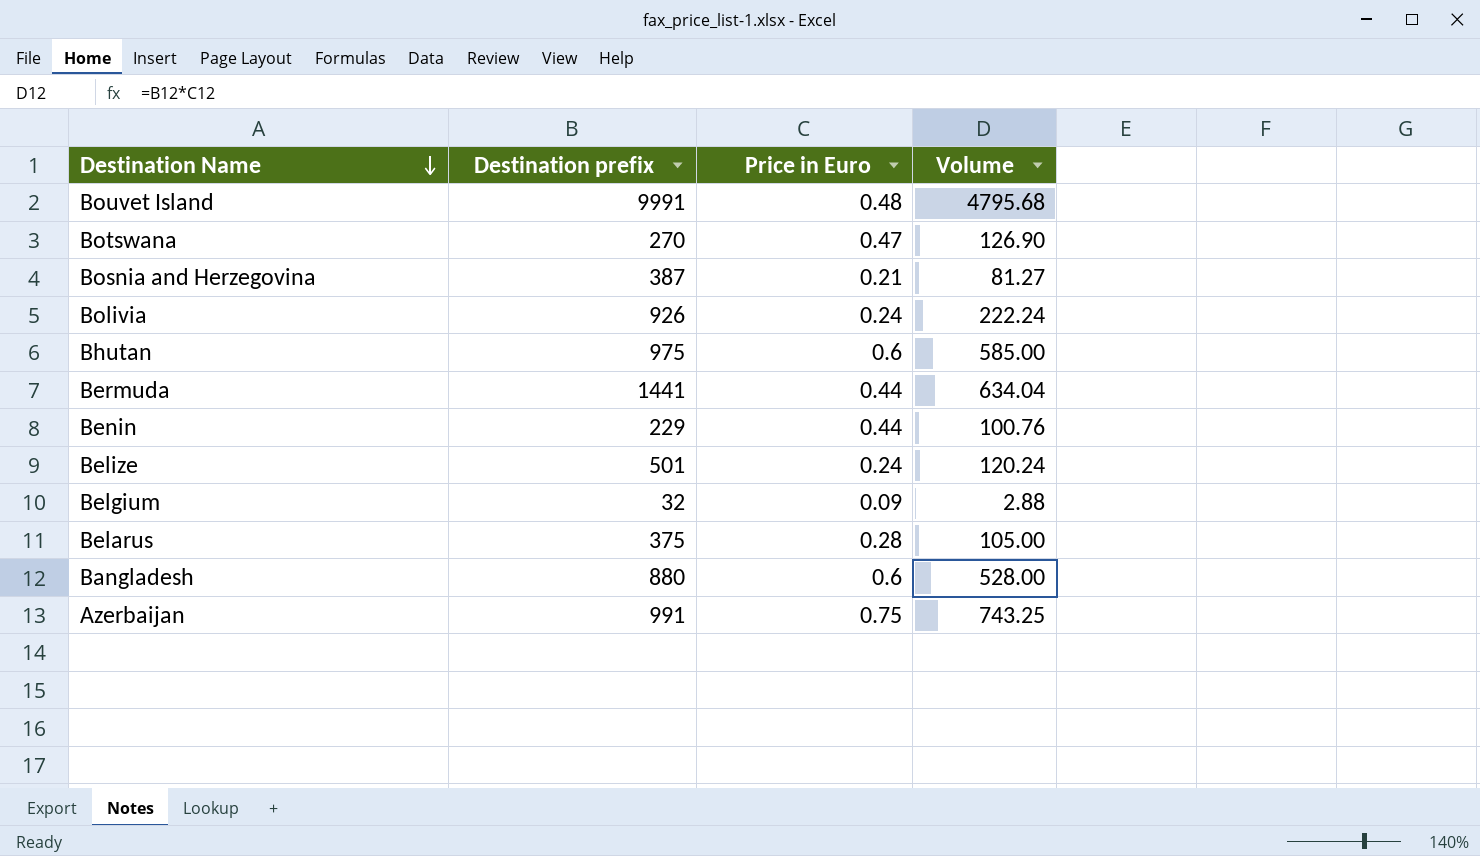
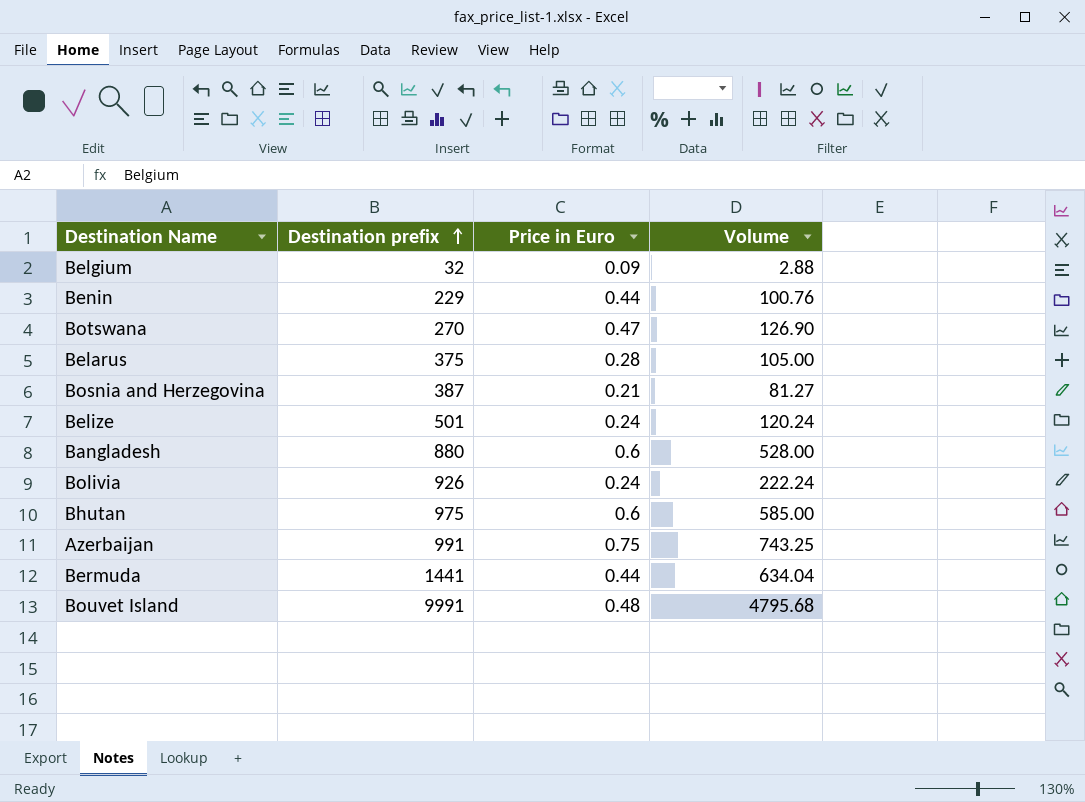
row order: Destination Name descending -> Destination prefix ascending

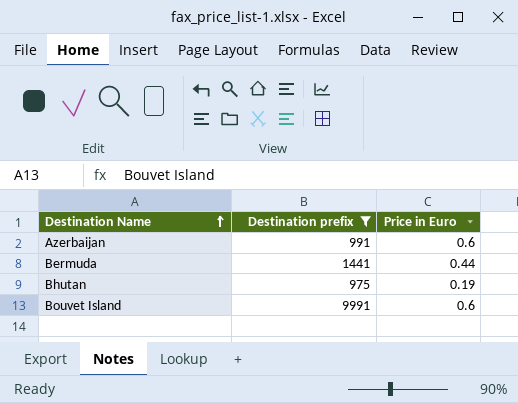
filter: none -> Destination prefix >= 975
row order: Destination prefix ascending -> Destination Name ascending
column Volume | formula: [Destination prefix] * [Price in Euro] -> none
Azerbaijan | Price in Euro: 0.75 -> 0.6
Bhutan | Price in Euro: 0.6 -> 0.19
Bouvet Island | Price in Euro: 0.48 -> 0.6

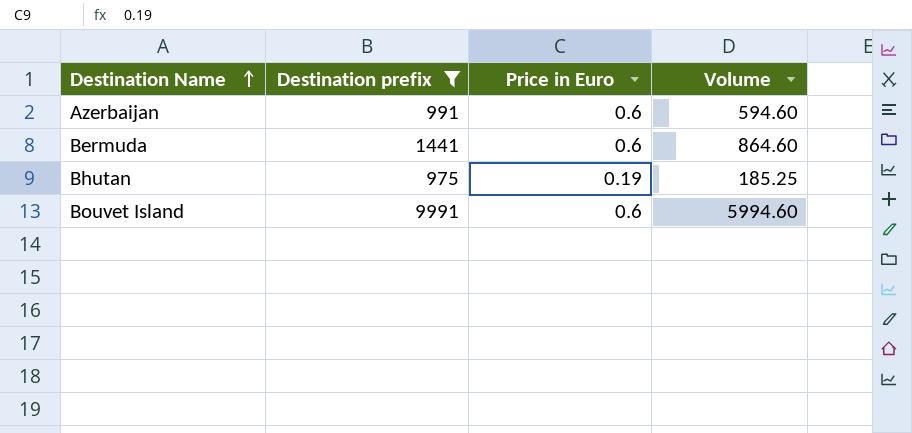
column Volume | formula: none -> [Destination prefix] * [Price in Euro]
Bermuda | Price in Euro: 0.44 -> 0.6

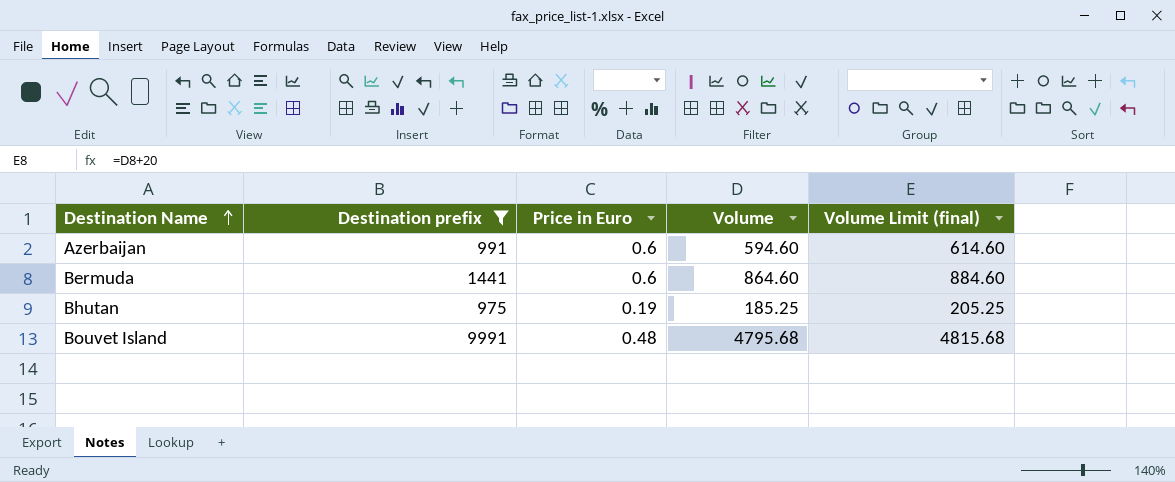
column Volume Limit (final) | formula: none -> [Volume] + 20
Bouvet Island | Price in Euro: 0.6 -> 0.48
Bouvet Island | Volume: 5994.60 -> 4795.68

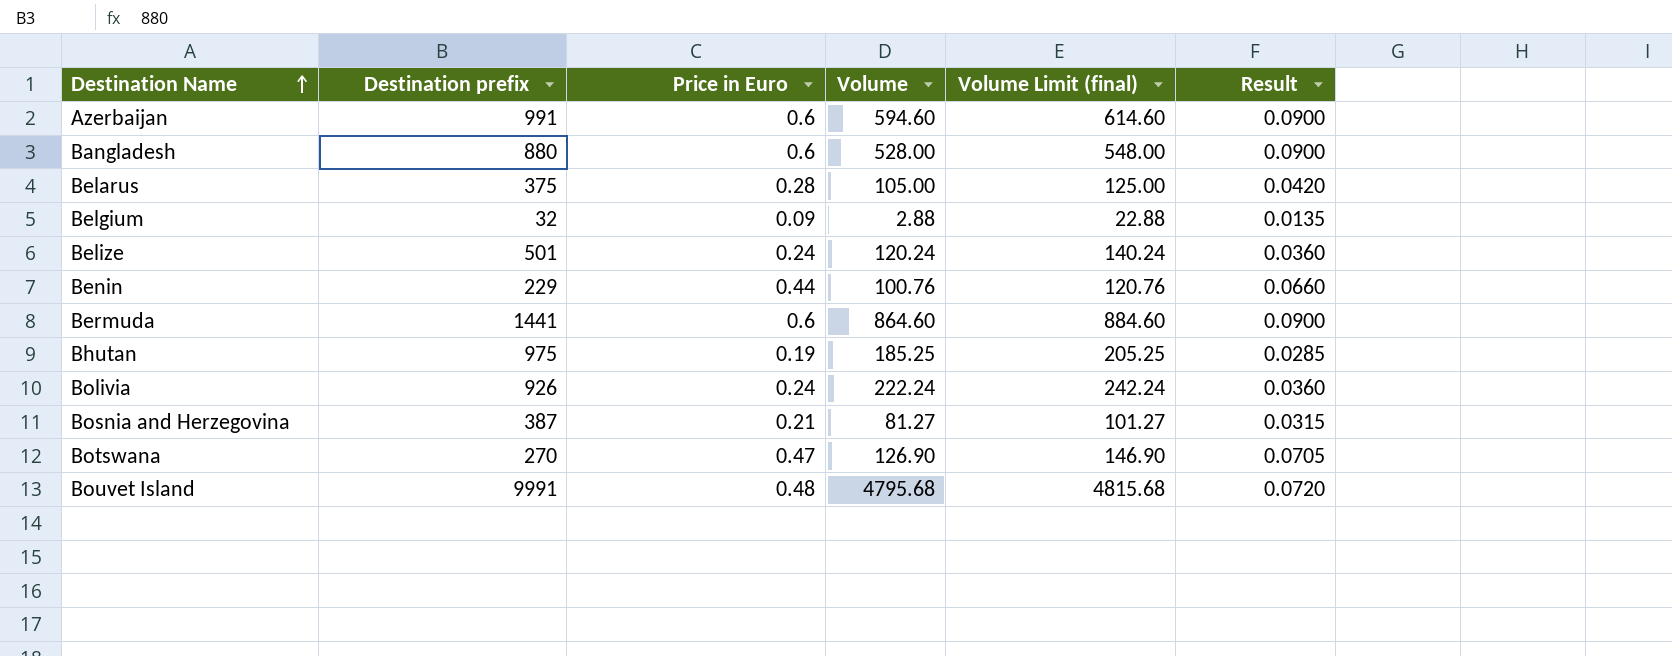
filter: Destination prefix >= 975 -> none
column Result | formula: none -> [Price in Euro] * 0.15

